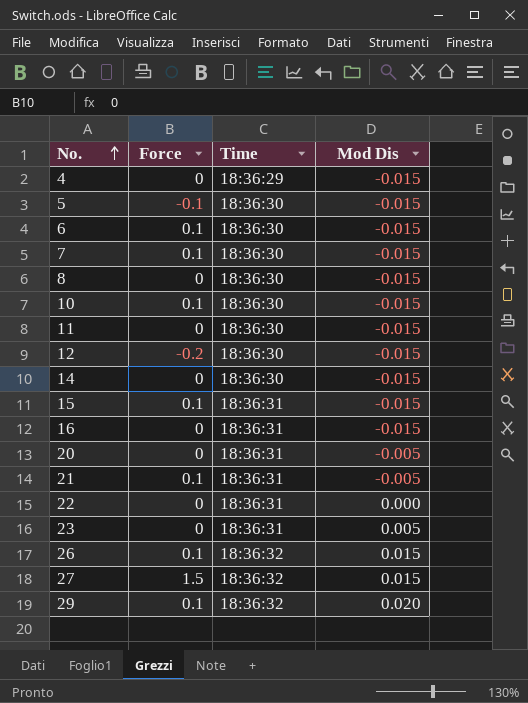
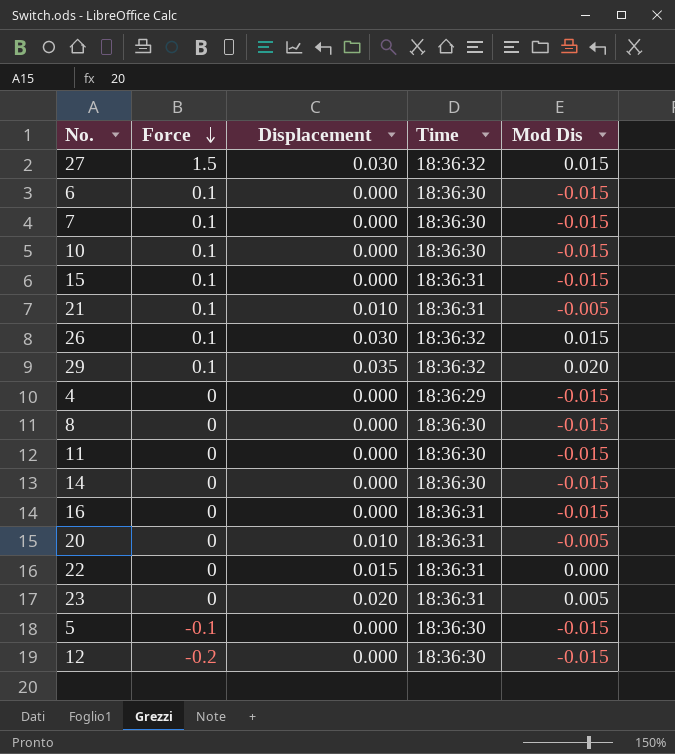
row order: No. ascending -> Force descending
column Displacement | position: none -> 3

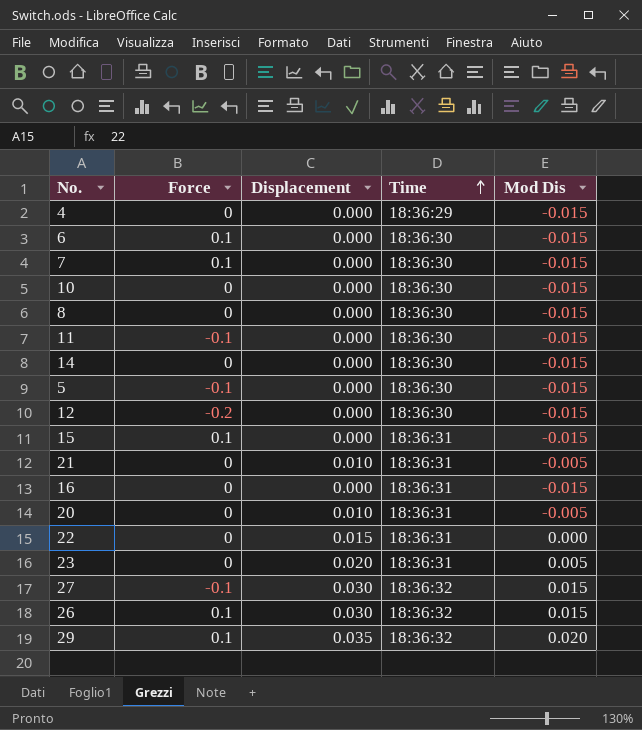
row order: Force descending -> Time ascending
10 | Force: 0.1 -> 0
11 | Force: 0 -> -0.1
21 | Force: 0.1 -> 0
27 | Force: 1.5 -> -0.1

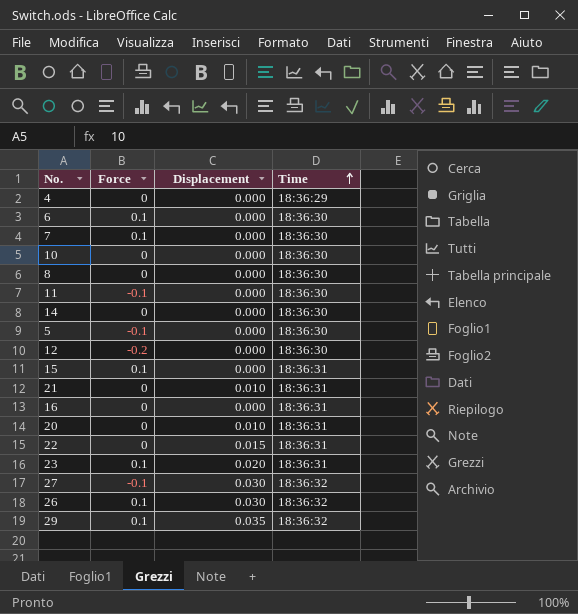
column Mod Dis | position: 5 -> none
23 | Force: 0 -> 0.1

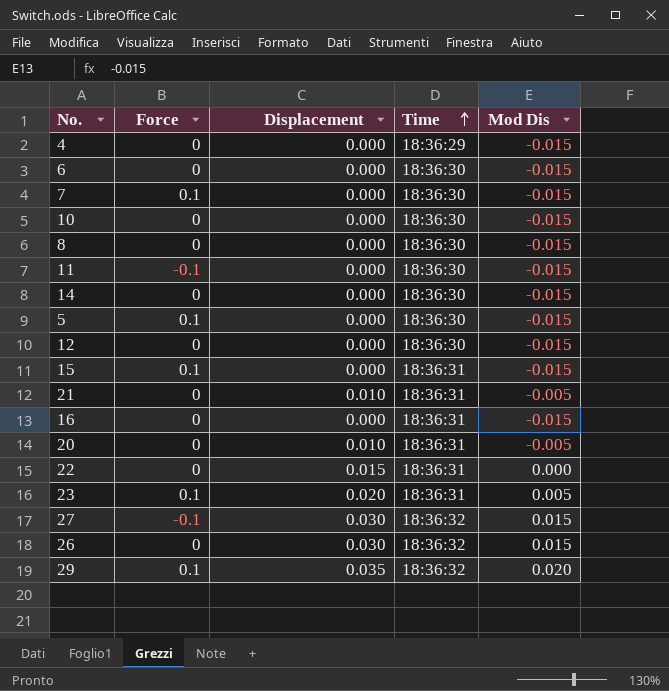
column Mod Dis | position: none -> 5
6 | Force: 0.1 -> 0
5 | Force: -0.1 -> 0.1
12 | Force: -0.2 -> 0
26 | Force: 0.1 -> 0

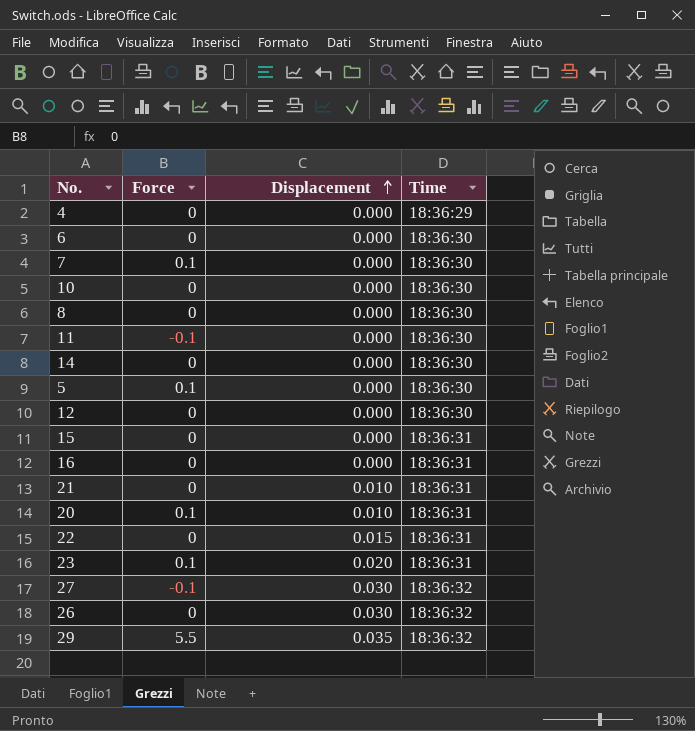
row order: Time ascending -> Displacement ascending
column Mod Dis | position: 5 -> none
15 | Force: 0.1 -> 0
20 | Force: 0 -> 0.1
29 | Force: 0.1 -> 5.5

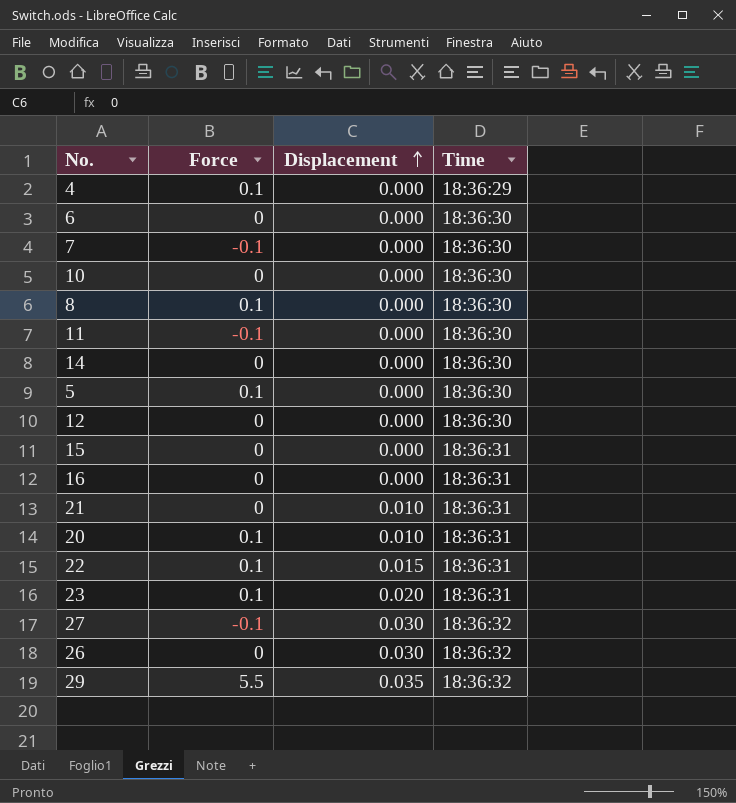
4 | Force: 0 -> 0.1
7 | Force: 0.1 -> -0.1
8 | Force: 0 -> 0.1
22 | Force: 0 -> 0.1

